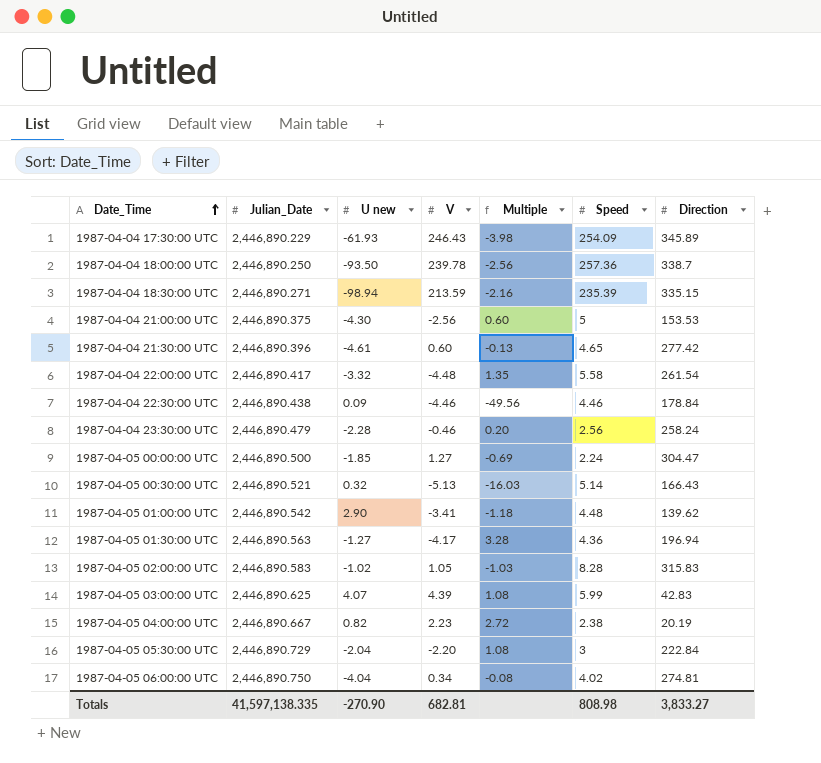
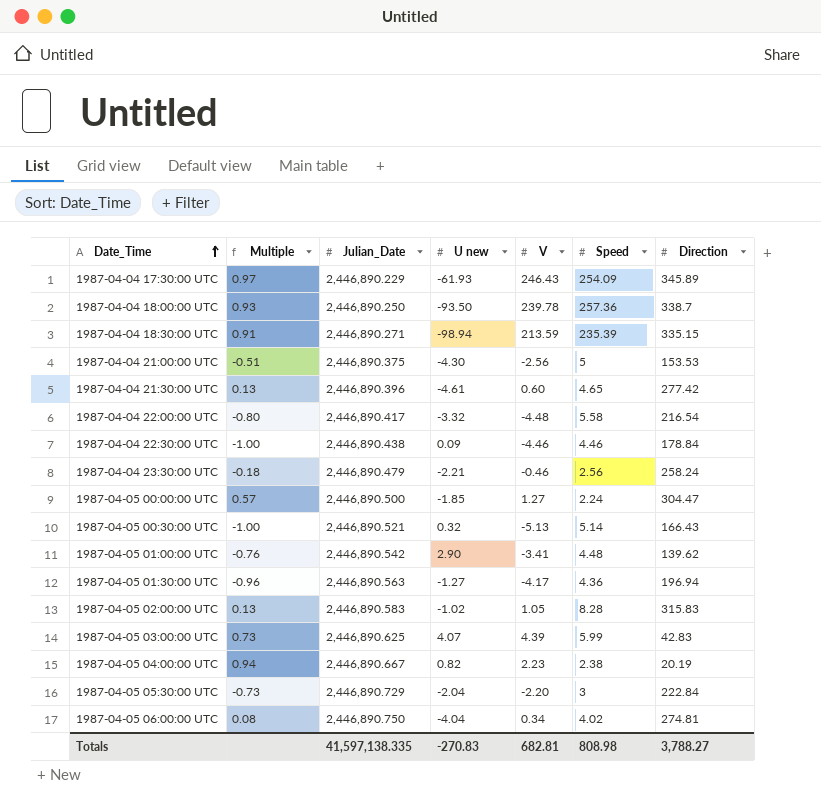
column Multiple | formula: [V] / [U new] -> [V] / [Speed]
column Multiple | position: 5 -> 2
1987-04-04 22:00:00 UTC | Direction: 261.54 -> 216.54
1987-04-04 23:30:00 UTC | U new: -2.28 -> -2.21
Totals | U new: -270.90 -> -270.83
Totals | Direction: 3,833.27 -> 3,788.27

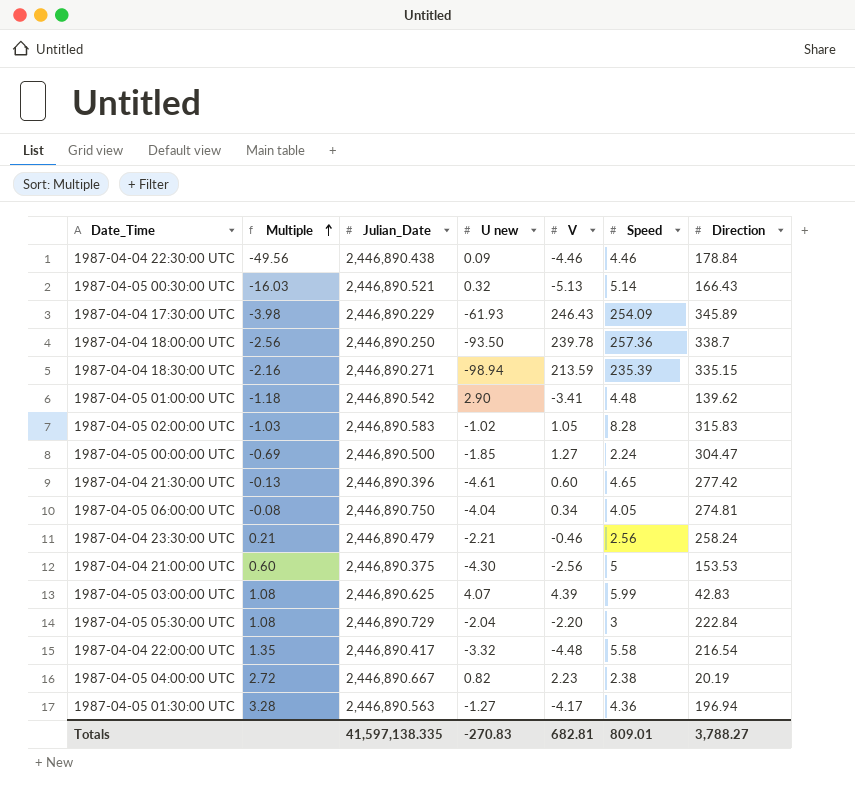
row order: Date_Time ascending -> Multiple ascending
column Multiple | formula: [V] / [Speed] -> [V] / [U new]
1987-04-05 06:00:00 UTC | Speed: 4.02 -> 4.05
Totals | Speed: 808.98 -> 809.01

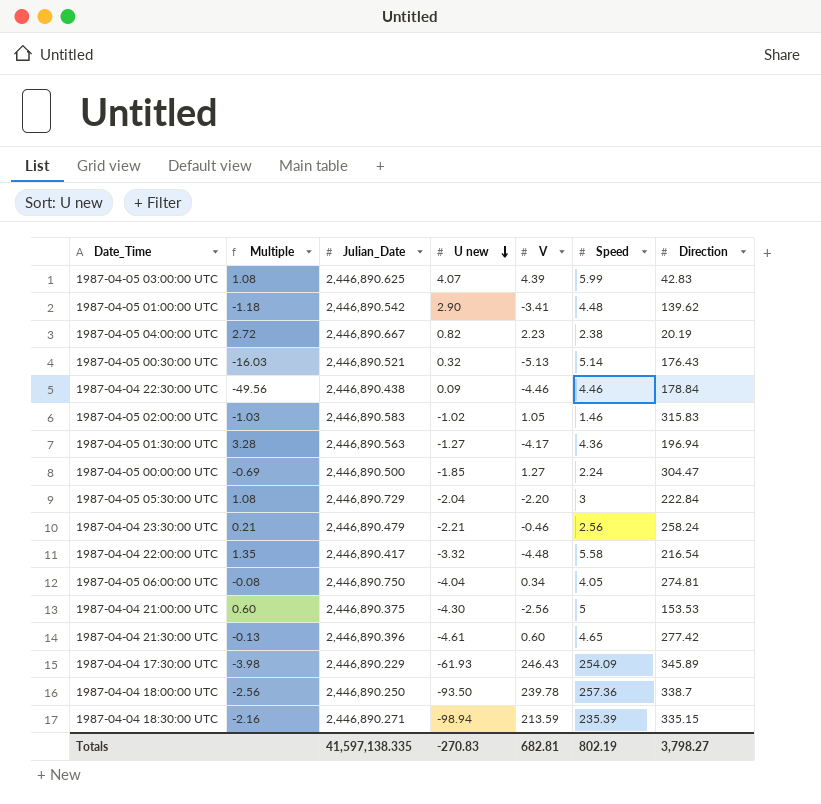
row order: Multiple ascending -> U new descending
1987-04-05 00:30:00 UTC | Direction: 166.43 -> 176.43
1987-04-05 02:00:00 UTC | Speed: 8.28 -> 1.46
Totals | Speed: 809.01 -> 802.19
Totals | Direction: 3,788.27 -> 3,798.27

